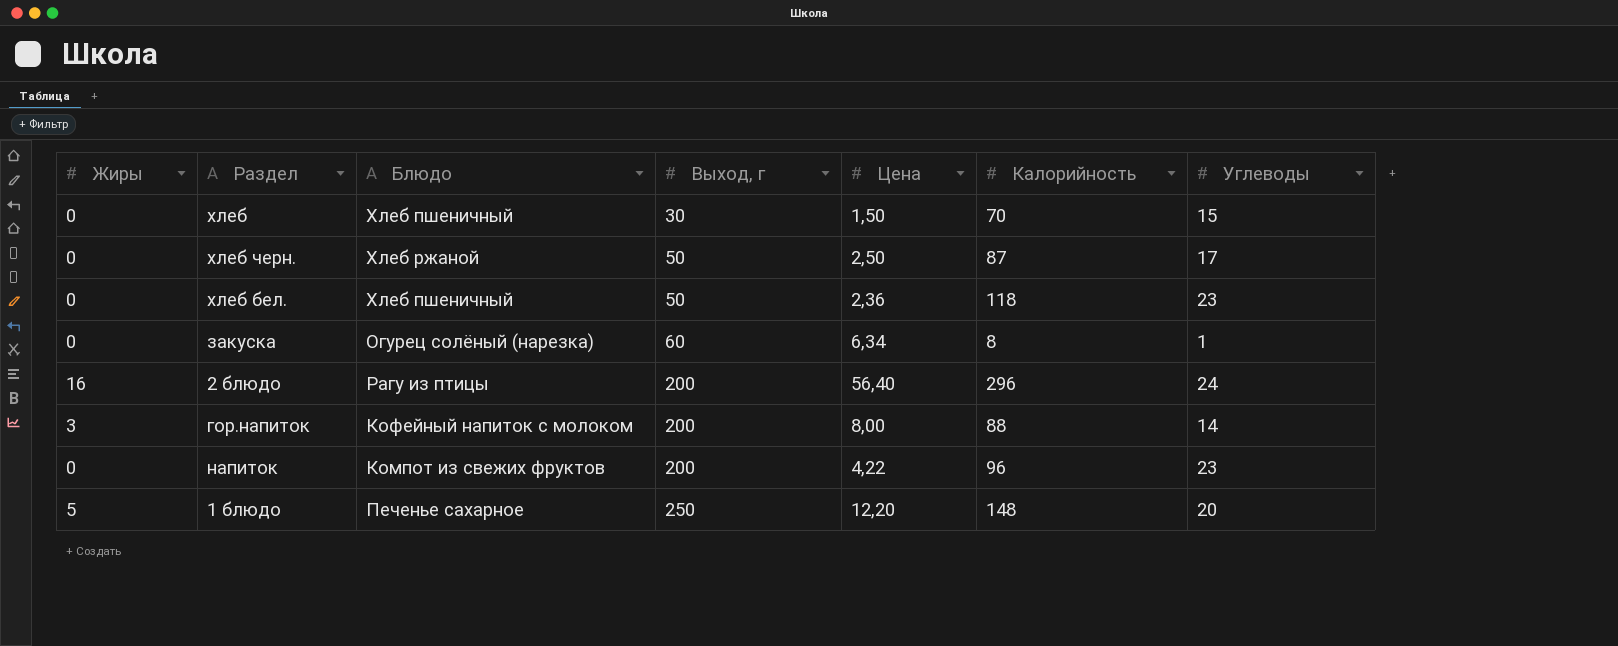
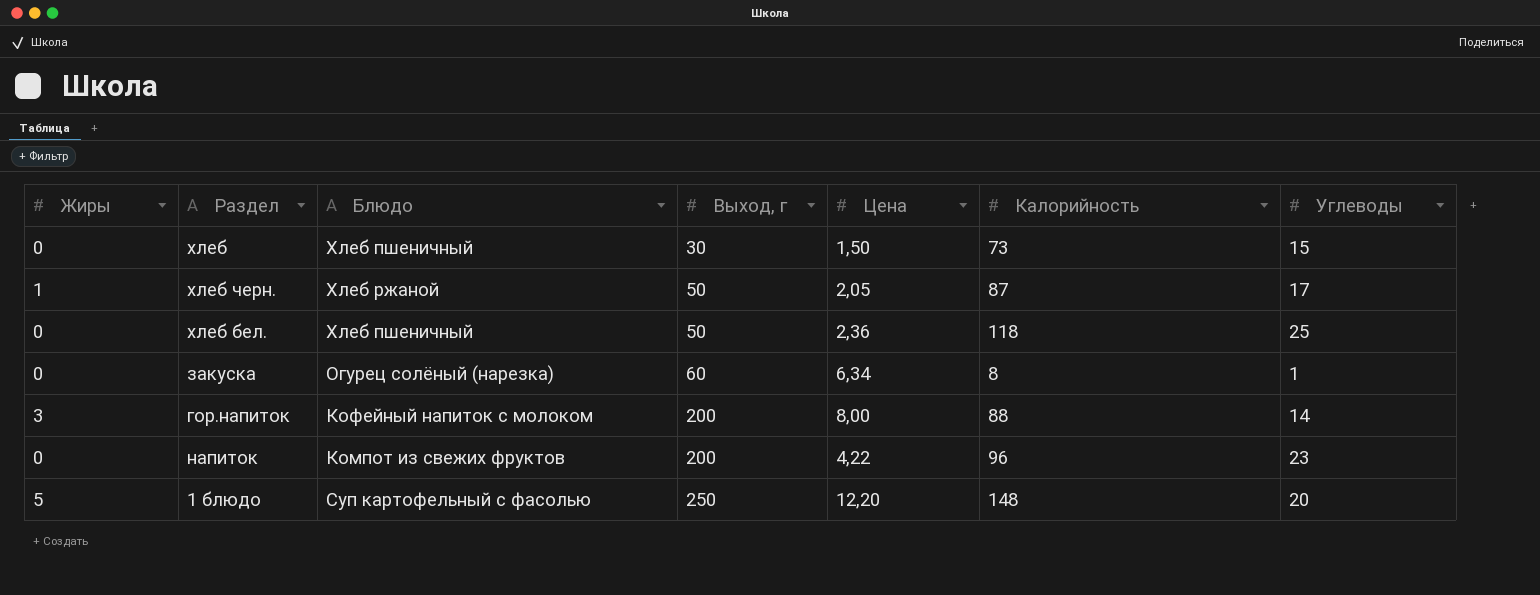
row 2 блюдо: 16 | Рагу из птицы | 200 | 56,40 | 296 | 24 -> none
хлеб | Калорийность: 70 -> 73
хлеб черн. | Жиры: 0 -> 1
хлеб черн. | Цена: 2,50 -> 2,05
хлеб бел. | Углеводы: 23 -> 25
1 блюдо | Блюдо: Печенье сахарное -> Суп картофельный с фасолью

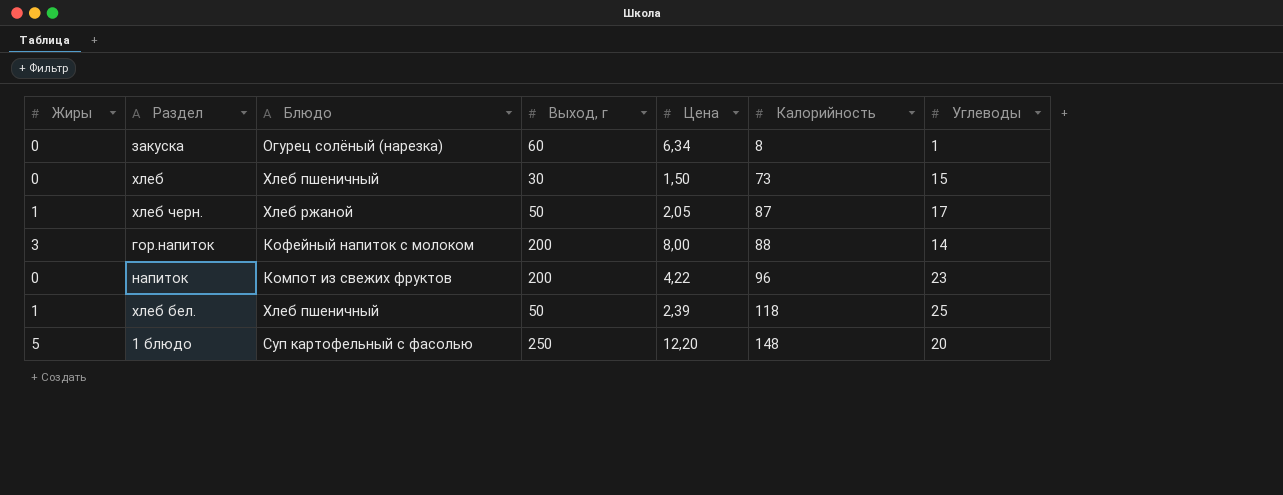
row order: Выход, г ascending -> Калорийность ascending
хлеб бел. | Жиры: 0 -> 1
хлеб бел. | Цена: 2,36 -> 2,39

